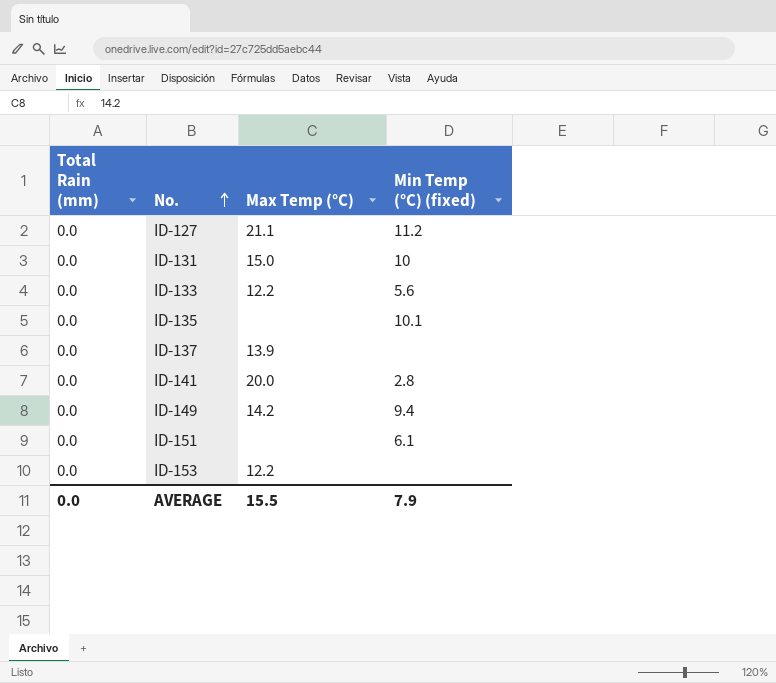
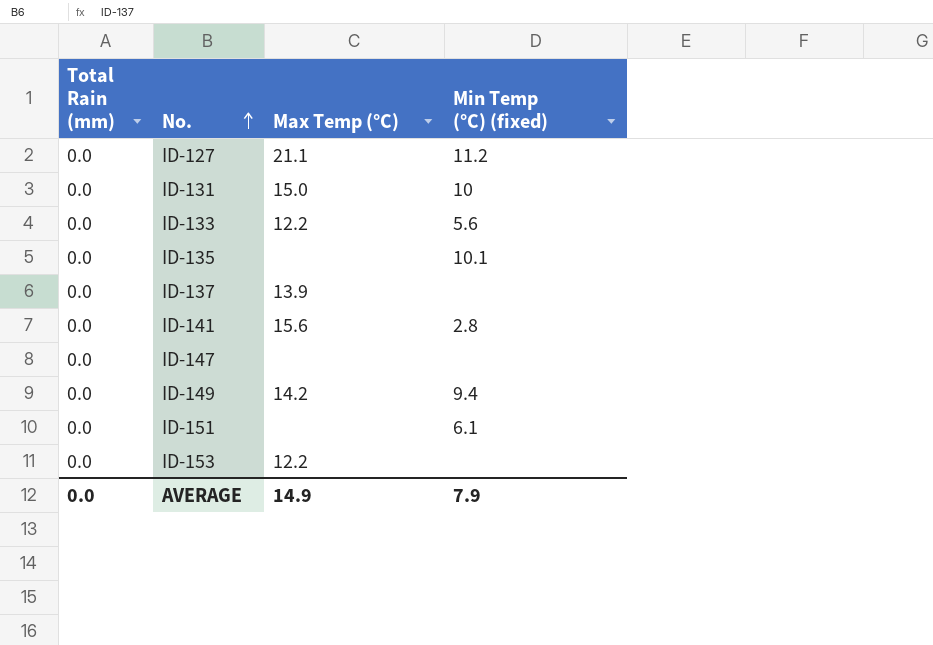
ID-141 | Max Temp (°C): 20.0 -> 15.6
row ID-147: none -> 0.0 | none | none
AVERAGE | Max Temp (°C): 15.5 -> 14.9

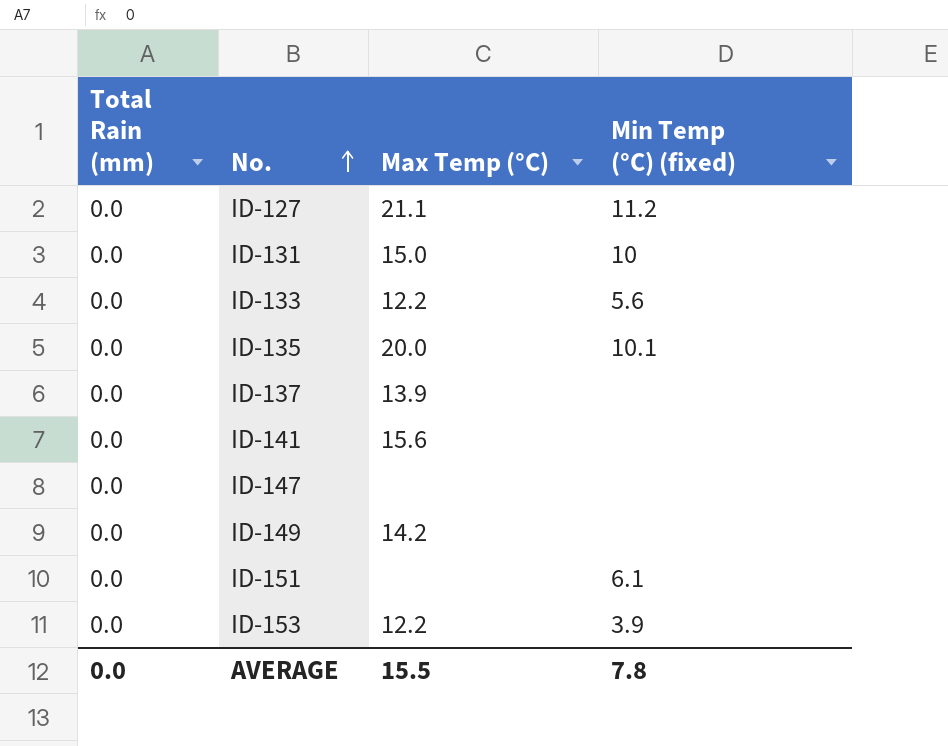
ID-135 | Max Temp (°C): none -> 20.0
ID-141 | Min Temp (°C) (fixed): 2.8 -> none
ID-149 | Min Temp (°C) (fixed): 9.4 -> none
ID-153 | Min Temp (°C) (fixed): none -> 3.9
AVERAGE | Max Temp (°C): 14.9 -> 15.5
AVERAGE | Min Temp (°C) (fixed): 7.9 -> 7.8

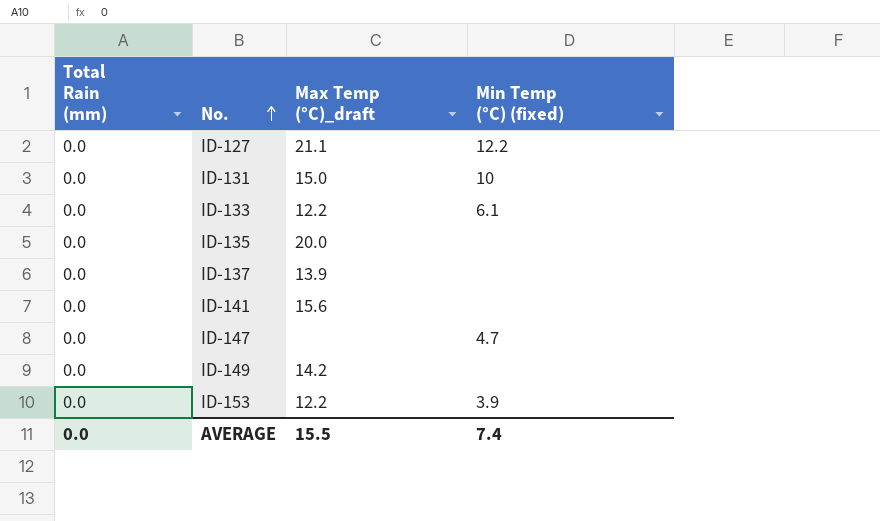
column name: Max Temp (°C) -> Max Temp (°C)_draft
row ID-151: 0.0 | none | 6.1 -> none
ID-127 | Min Temp (°C) (fixed): 11.2 -> 12.2
ID-133 | Min Temp (°C) (fixed): 5.6 -> 6.1
ID-135 | Min Temp (°C) (fixed): 10.1 -> none
ID-147 | Min Temp (°C) (fixed): none -> 4.7
AVERAGE | Min Temp (°C) (fixed): 7.8 -> 7.4

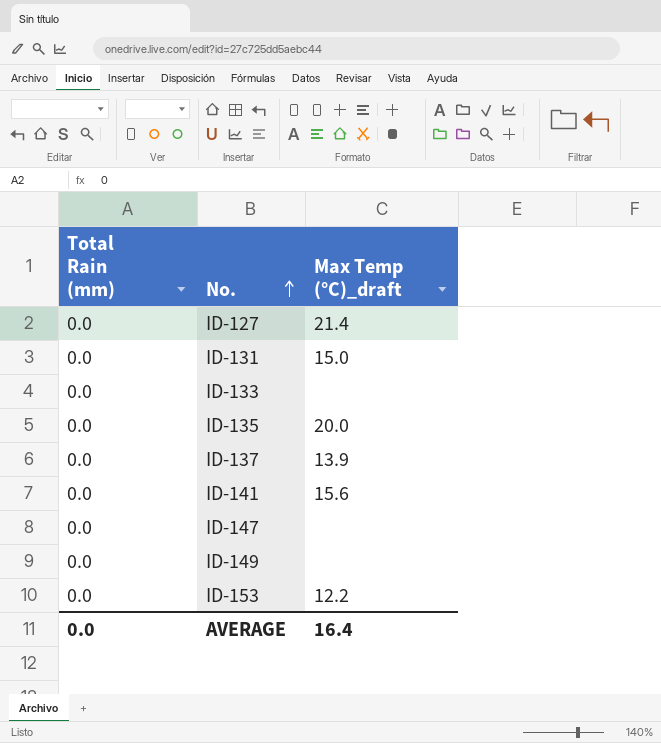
column Min Temp (°C) (fixed) | position: 4 -> none
ID-127 | Max Temp (°C)_draft: 21.1 -> 21.4
ID-133 | Max Temp (°C)_draft: 12.2 -> none
ID-149 | Max Temp (°C)_draft: 14.2 -> none
AVERAGE | Max Temp (°C)_draft: 15.5 -> 16.4

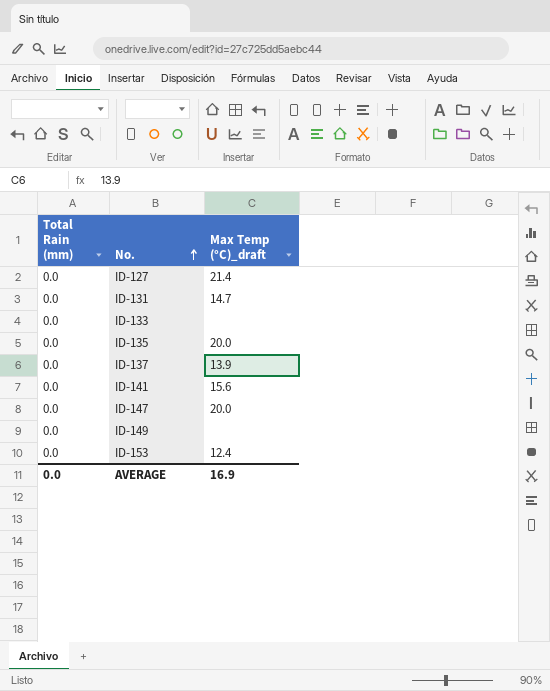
ID-131 | Max Temp (°C)_draft: 15.0 -> 14.7
ID-147 | Max Temp (°C)_draft: none -> 20.0
ID-153 | Max Temp (°C)_draft: 12.2 -> 12.4
AVERAGE | Max Temp (°C)_draft: 16.4 -> 16.9

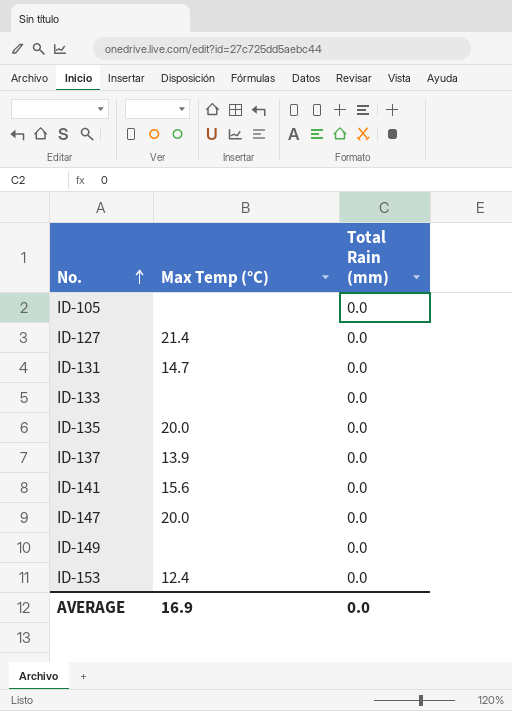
column name: Max Temp (°C)_draft -> Max Temp (°C)
column Total Rain (mm) | position: 1 -> 3
row ID-105: none -> none | 0.0

